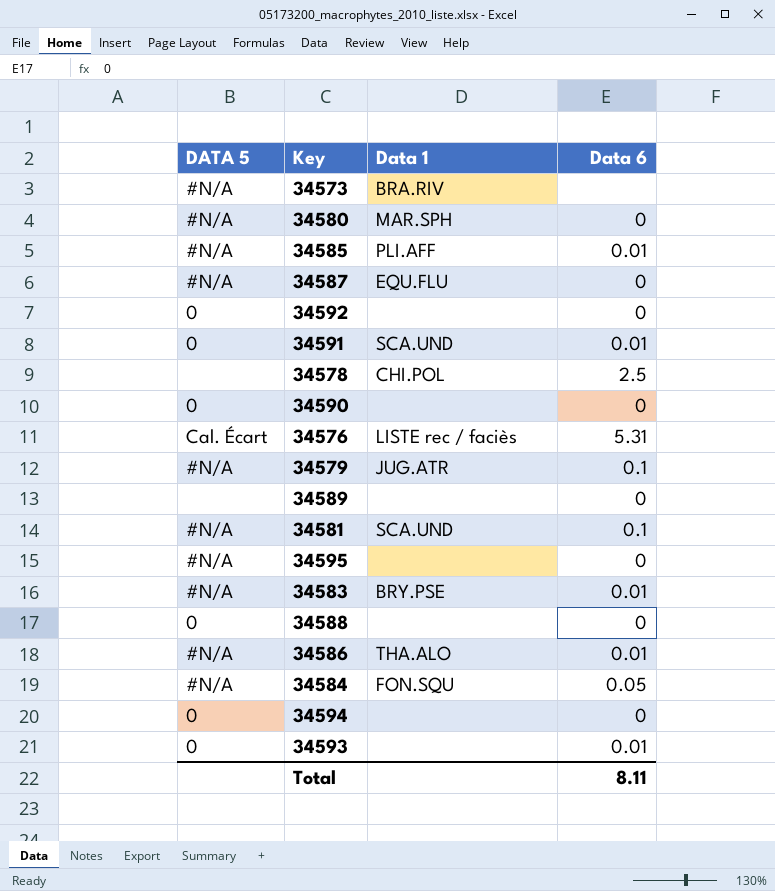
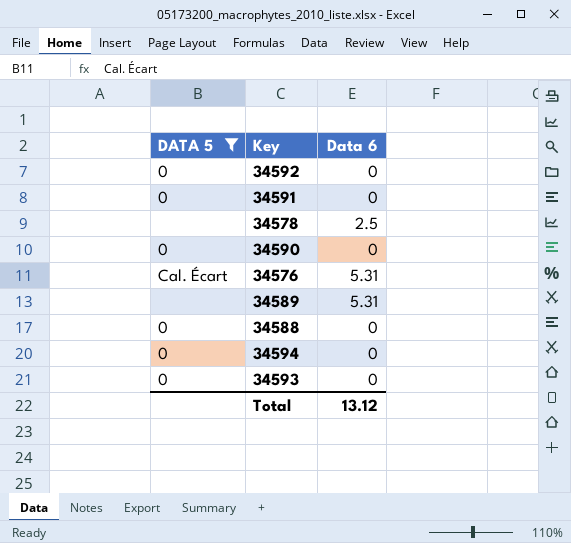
filter: none -> DATA 5 != #N/A
column Data 1 | position: 3 -> none
34591 | Data 6: 0.01 -> 0
34589 | Data 6: 0 -> 5.31
34593 | Data 6: 0.01 -> 0
Total | Data 6: 8.11 -> 13.12

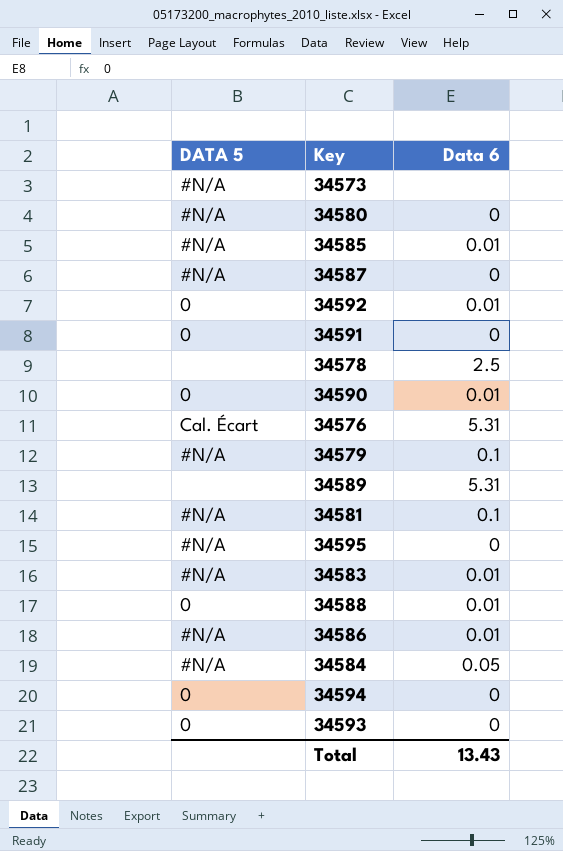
filter: DATA 5 != #N/A -> none
34592 | Data 6: 0 -> 0.01
34590 | Data 6: 0 -> 0.01
34588 | Data 6: 0 -> 0.01
Total | Data 6: 13.12 -> 13.43

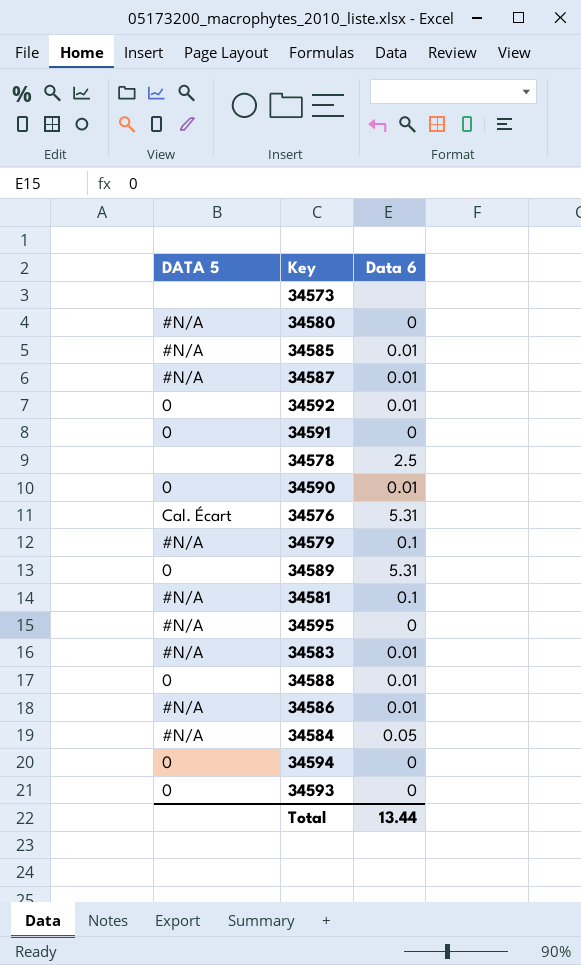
34573 | DATA 5: #N/A -> none
34587 | Data 6: 0 -> 0.01
34589 | DATA 5: none -> 0
Total | Data 6: 13.43 -> 13.44

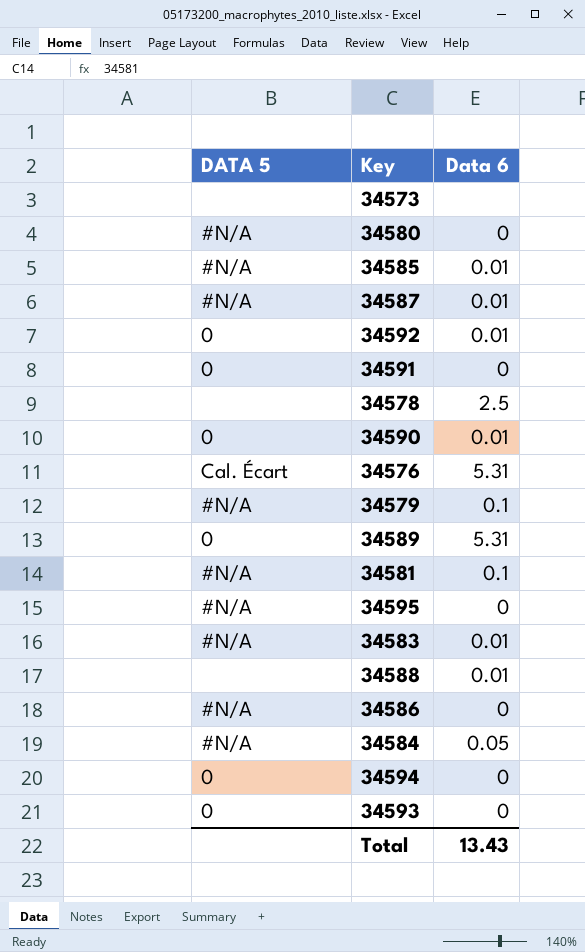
34588 | DATA 5: 0 -> none
34586 | Data 6: 0.01 -> 0
Total | Data 6: 13.44 -> 13.43

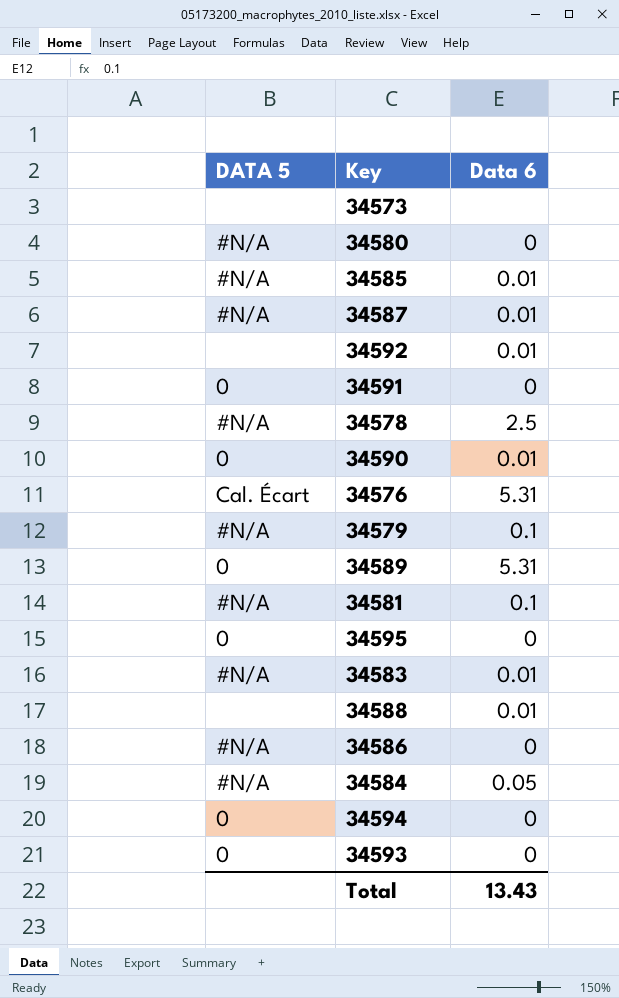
34592 | DATA 5: 0 -> none
34578 | DATA 5: none -> #N/A
34595 | DATA 5: #N/A -> 0

